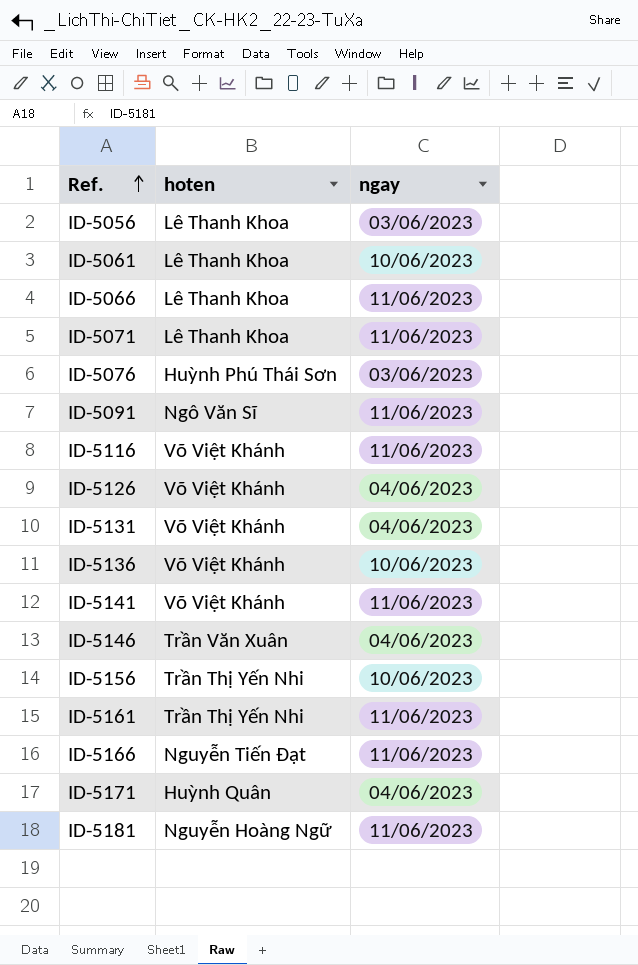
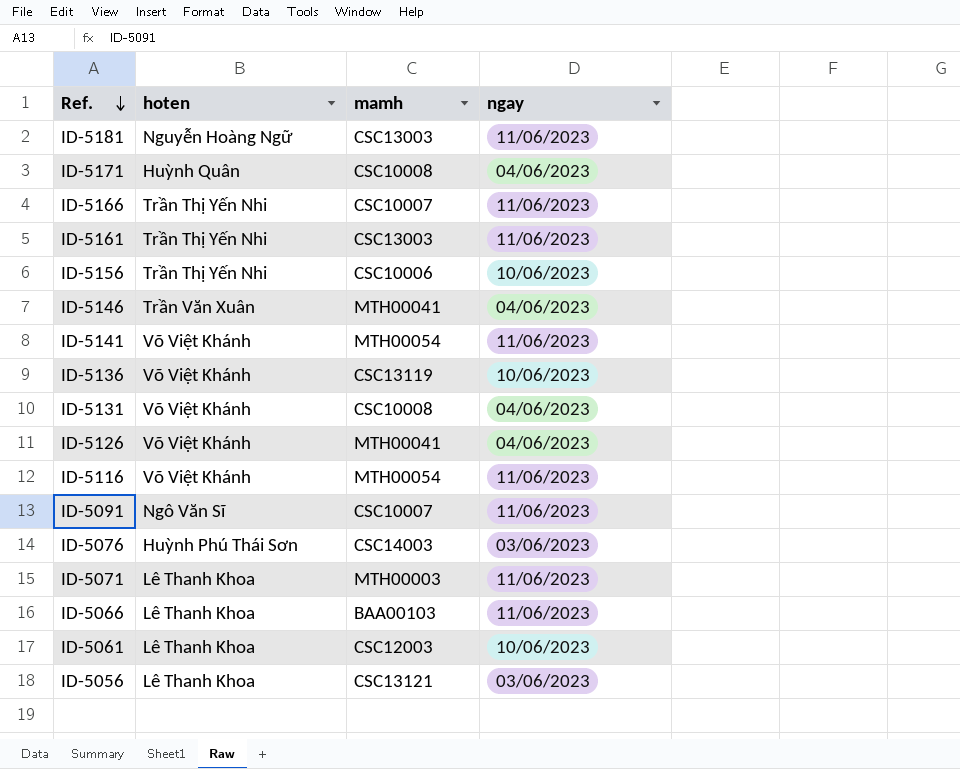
row order: Ref. ascending -> Ref. descending
column mamh | position: none -> 3
ID-5166 | hoten: Nguyễn Tiến Đạt -> Trần Thị Yến Nhi

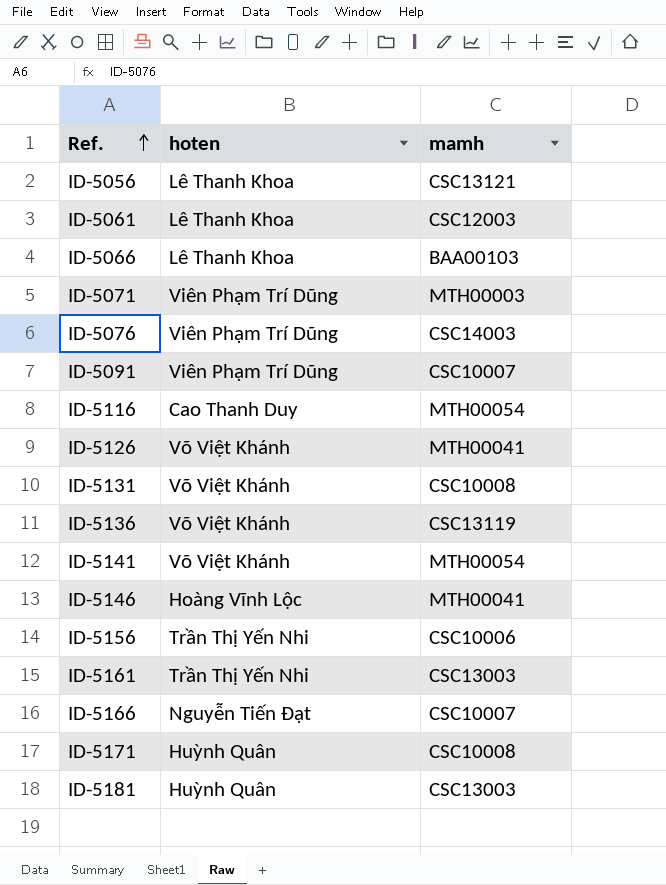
row order: Ref. descending -> Ref. ascending
column ngay | position: 4 -> none
ID-5071 | hoten: Lê Thanh Khoa -> Viên Phạm Trí Dũng
ID-5076 | hoten: Huỳnh Phú Thái Sơn -> Viên Phạm Trí Dũng
ID-5091 | hoten: Ngô Văn Sĩ -> Viên Phạm Trí Dũng
ID-5116 | hoten: Võ Việt Khánh -> Cao Thanh Duy
ID-5146 | hoten: Trần Văn Xuân -> Hoàng Vĩnh Lộc
ID-5166 | hoten: Trần Thị Yến Nhi -> Nguyễn Tiến Đạt
ID-5181 | hoten: Nguyễn Hoàng Ngữ -> Huỳnh Quân

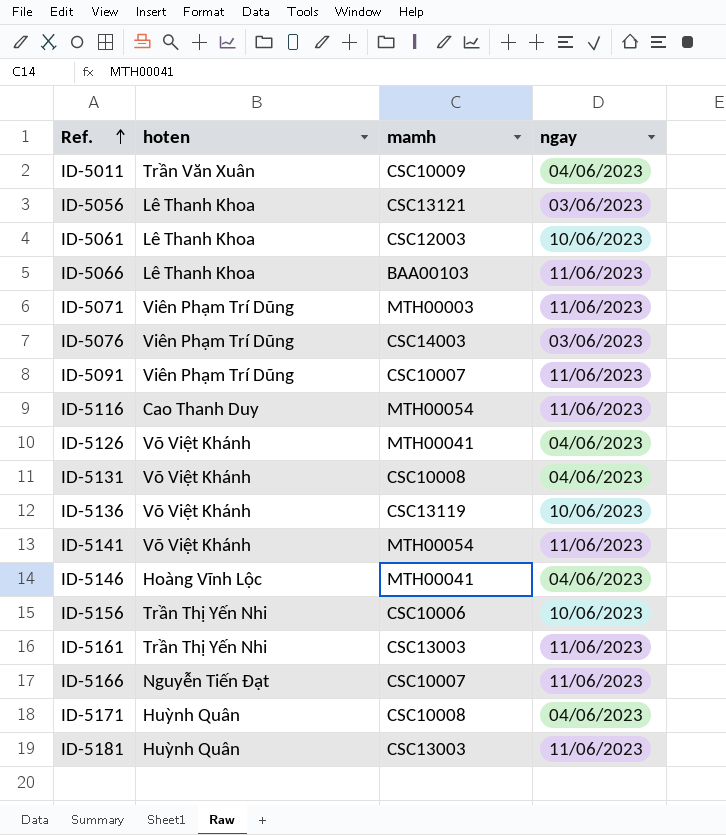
column ngay | position: none -> 4
row ID-5011: none -> Trần Văn Xuân | CSC10009 | 04/06/2023

